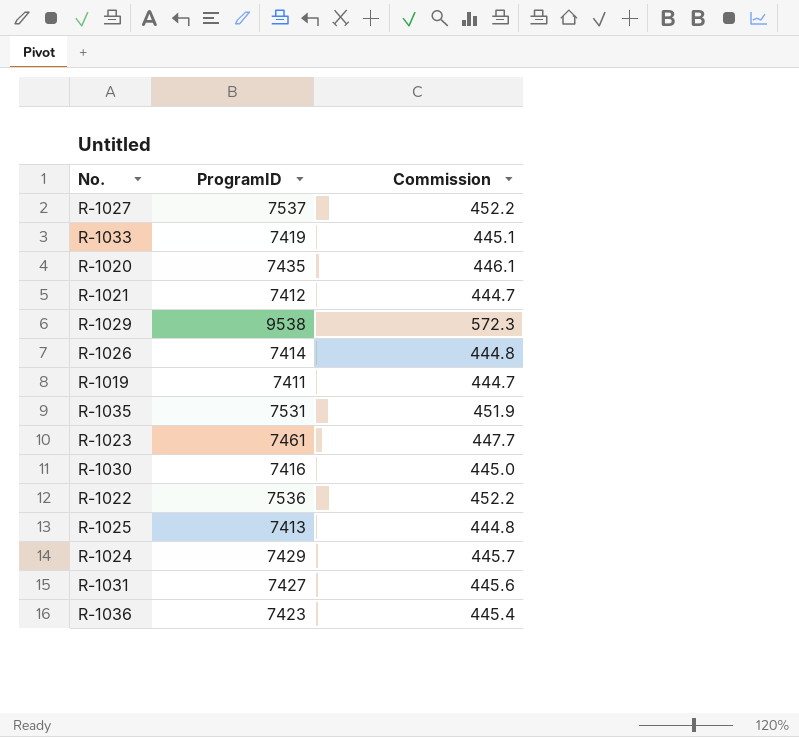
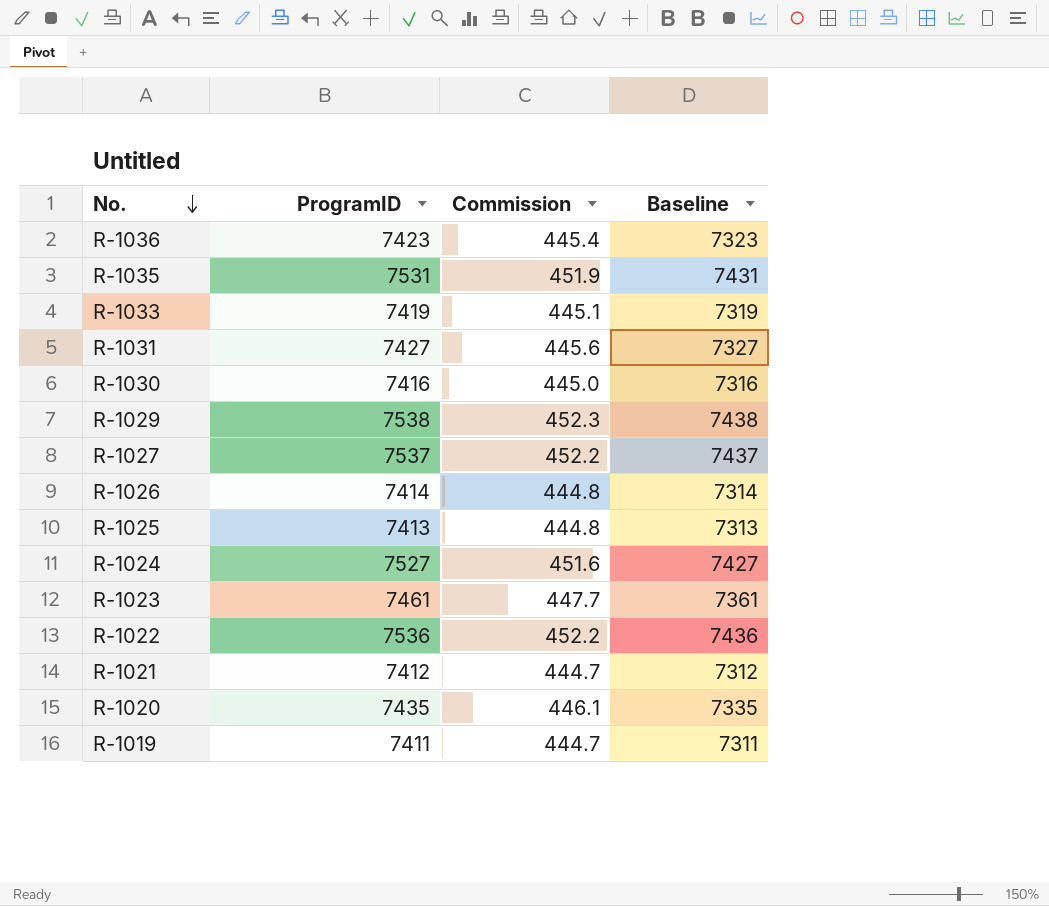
row order: none -> No. descending
column Baseline | formula: none -> [ProgramID] - 100
R-1029 | ProgramID: 9538 -> 7538
R-1029 | Commission: 572.3 -> 452.3
R-1024 | ProgramID: 7429 -> 7527
R-1024 | Commission: 445.7 -> 451.6

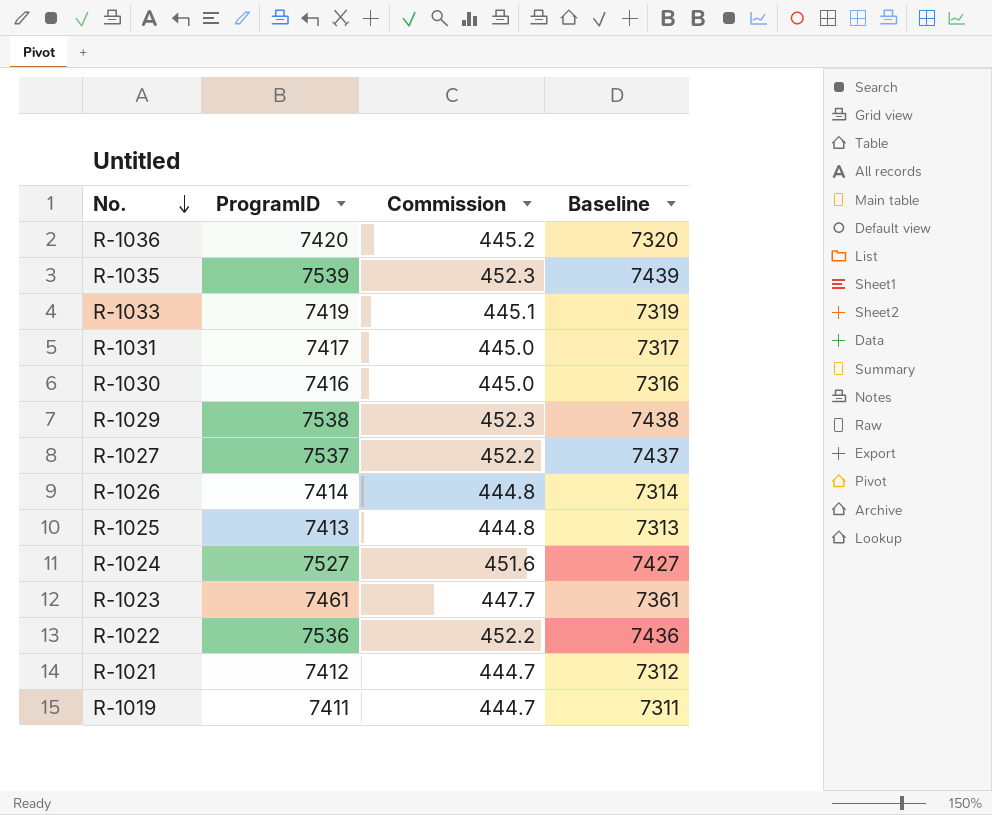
row R-1020: 7435 | 446.1 | 7335 -> none
R-1036 | ProgramID: 7423 -> 7420
R-1036 | Commission: 445.4 -> 445.2
R-1036 | Baseline: 7323 -> 7320
R-1035 | ProgramID: 7531 -> 7539
R-1035 | Commission: 451.9 -> 452.3
R-1035 | Baseline: 7431 -> 7439
R-1031 | ProgramID: 7427 -> 7417
R-1031 | Commission: 445.6 -> 445.0
R-1031 | Baseline: 7327 -> 7317

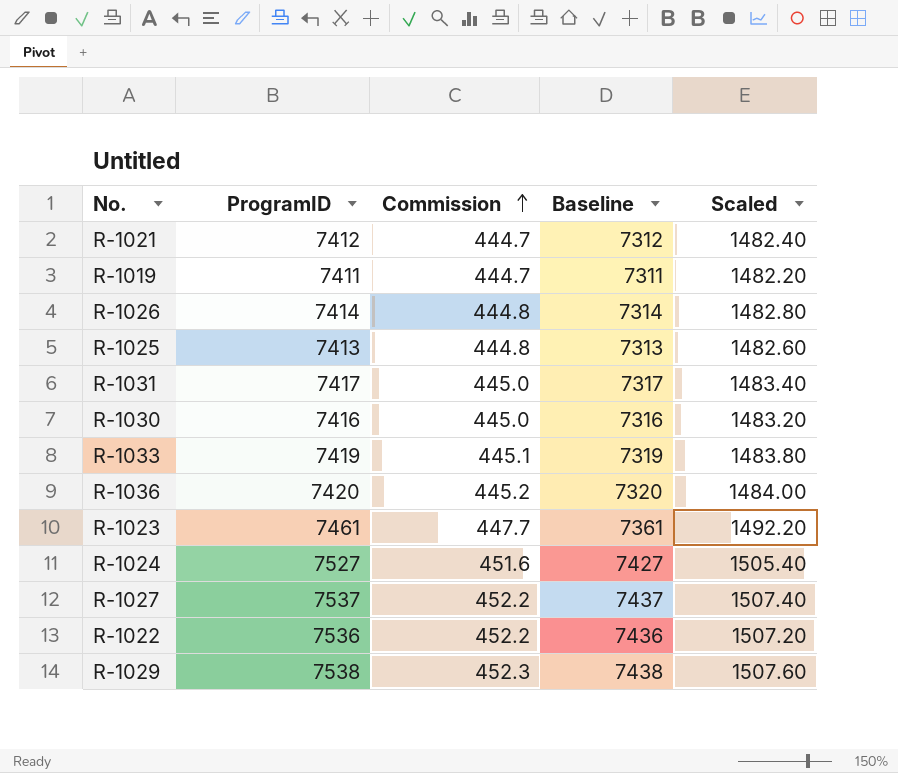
row order: No. descending -> Commission ascending
column Scaled | formula: none -> [ProgramID] * 0.2
row R-1035: 7539 | 452.3 | 7439 -> none

